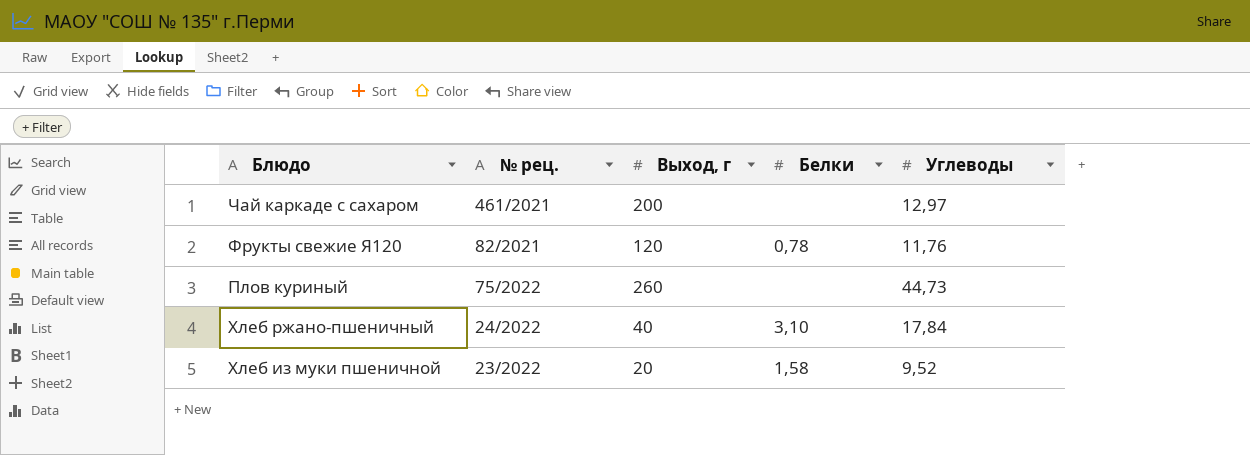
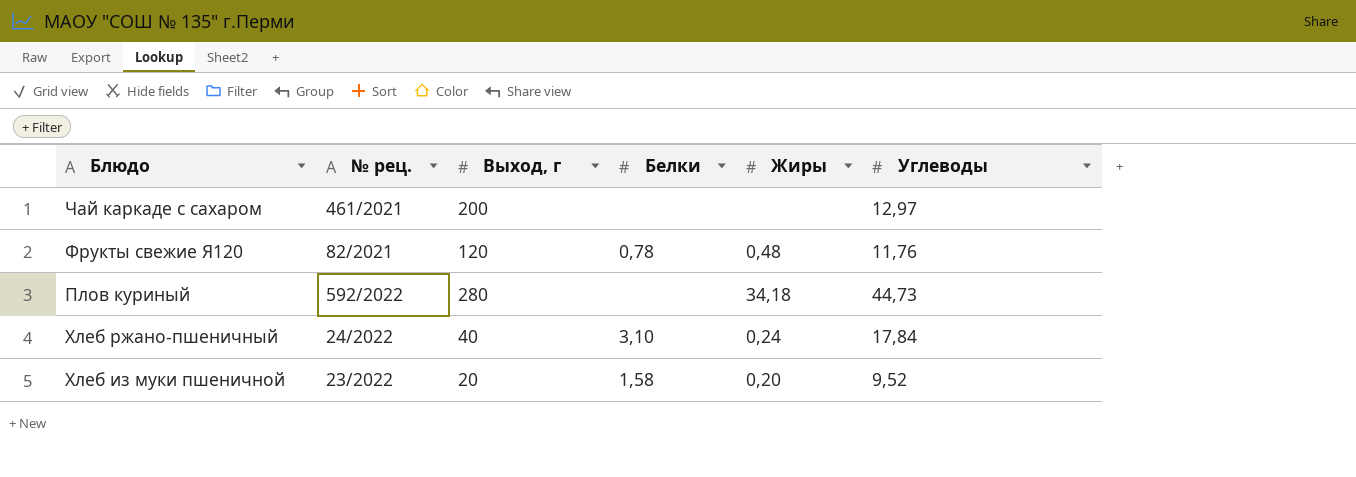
column Жиры | position: none -> 5
Плов куриный | № рец.: 75/2022 -> 592/2022
Плов куриный | Выход, г: 260 -> 280

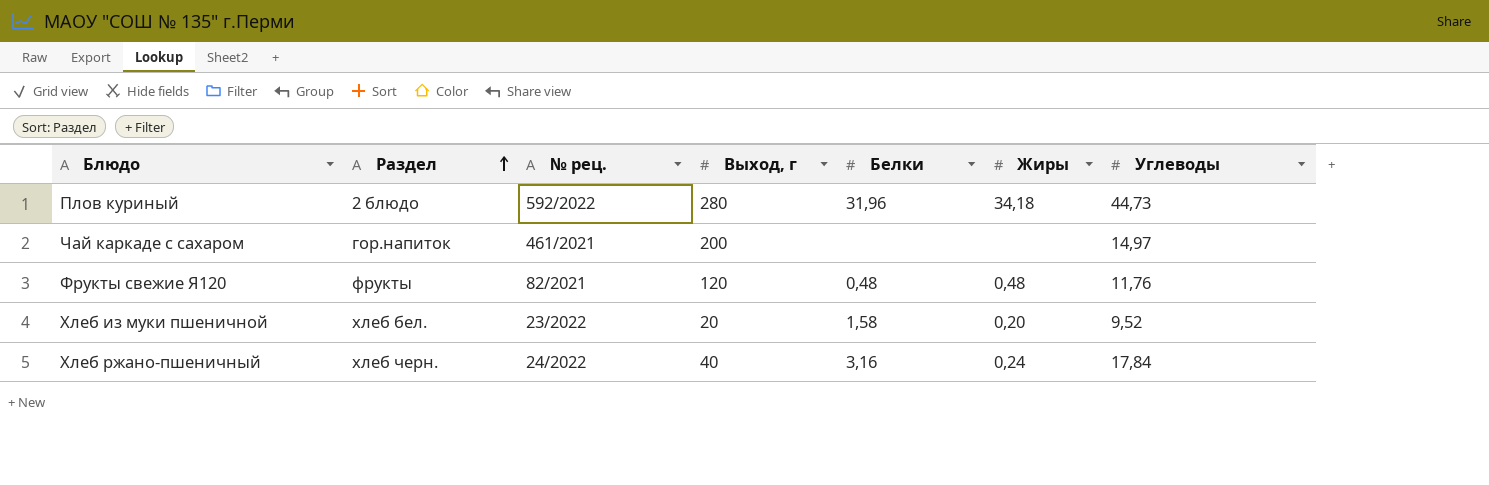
row order: none -> Раздел ascending
column Раздел | position: none -> 2
Плов куриный | Белки: none -> 31,96
Чай каркаде с сахаром | Углеводы: 12,97 -> 14,97
Фрукты свежие Я120 | Белки: 0,78 -> 0,48
Хлеб ржано-пшеничный | Белки: 3,10 -> 3,16

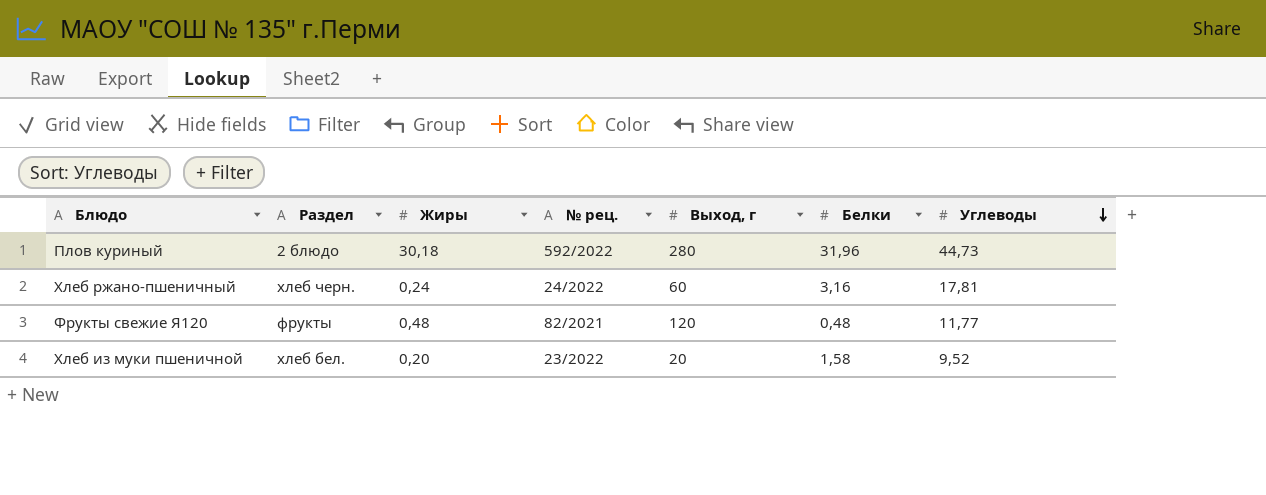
row order: Раздел ascending -> Углеводы descending
column Жиры | position: 6 -> 3
row Чай каркаде с сахаром: гор.напиток | 461/2021 | 200 | none | none | 14,97 -> none
Плов куриный | Жиры: 34,18 -> 30,18
Хлеб ржано-пшеничный | Выход, г: 40 -> 60
Хлеб ржано-пшеничный | Углеводы: 17,84 -> 17,81
Фрукты свежие Я120 | Углеводы: 11,76 -> 11,77

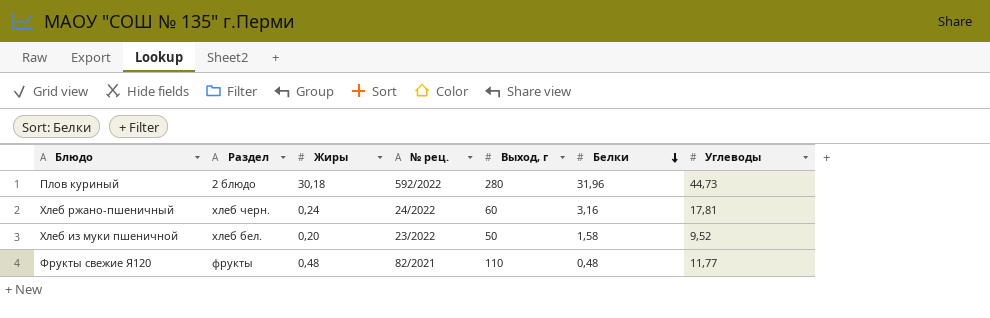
row order: Углеводы descending -> Белки descending
Хлеб из муки пшеничной | Выход, г: 20 -> 50
Фрукты свежие Я120 | Выход, г: 120 -> 110

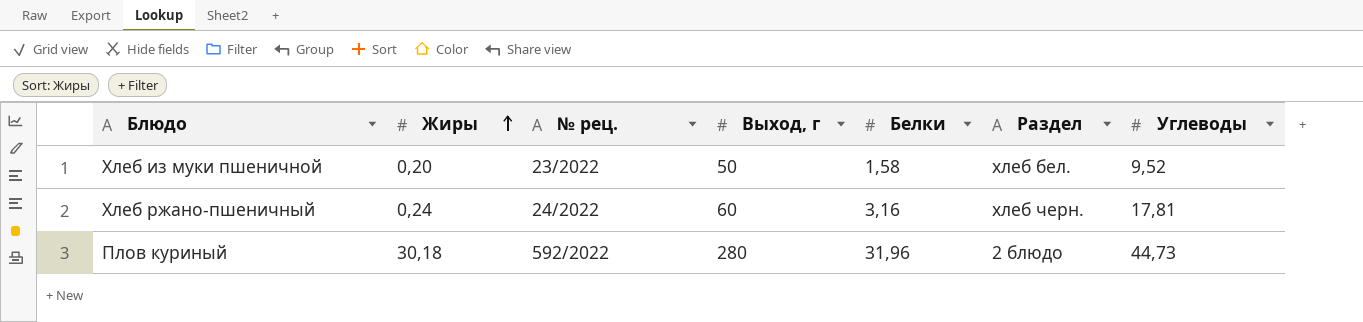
row order: Белки descending -> Жиры ascending
column Раздел | position: 2 -> 6
row Фрукты свежие Я120: фрукты | 0,48 | 82/2021 | 110 | 0,48 | 11,77 -> none

